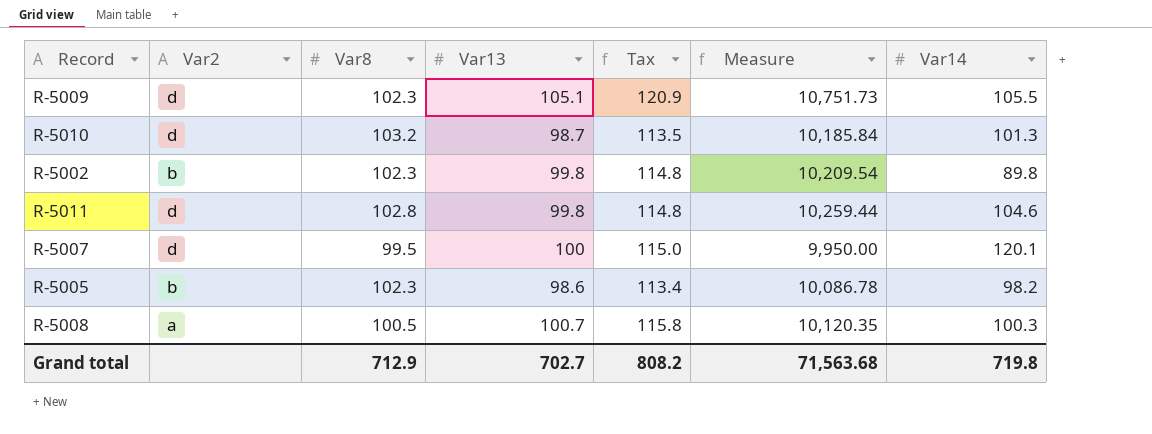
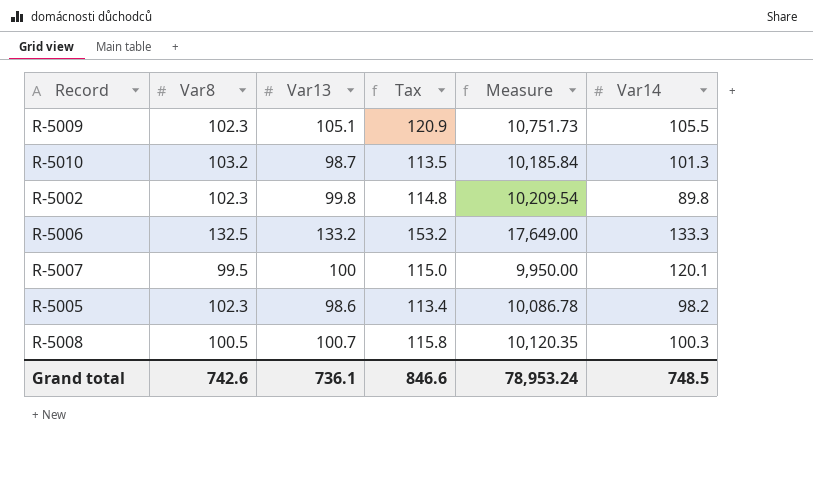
column Var2 | position: 2 -> none
row R-5011: d | 102.8 | 99.8 | 114.8 | 10,259.44 | 104.6 -> none
row R-5006: none -> 132.5 | 133.2 | 153.2 | 17,649.00 | 133.3
Grand total | Var8: 712.9 -> 742.6
Grand total | Var13: 702.7 -> 736.1
Grand total | Tax: 808.2 -> 846.6
Grand total | Measure: 71,563.68 -> 78,953.24
Grand total | Var14: 719.8 -> 748.5

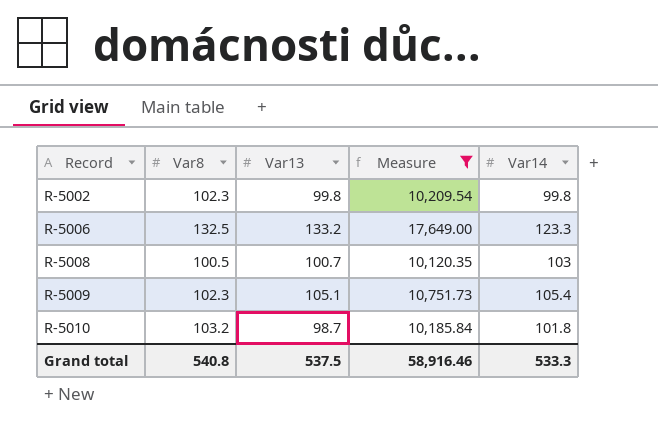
filter: none -> Measure >= 10,120.35
row order: none -> Record ascending
column Tax | formula: [Var13] * 1.15 -> none
R-5002 | Var14: 89.8 -> 99.8
R-5006 | Var14: 133.3 -> 123.3
R-5008 | Var14: 100.3 -> 103
R-5009 | Var14: 105.5 -> 105.4
R-5010 | Var14: 101.3 -> 101.8
Grand total | Var8: 742.6 -> 540.8
Grand total | Var13: 736.1 -> 537.5
Grand total | Measure: 78,953.24 -> 58,916.46
Grand total | Var14: 748.5 -> 533.3

